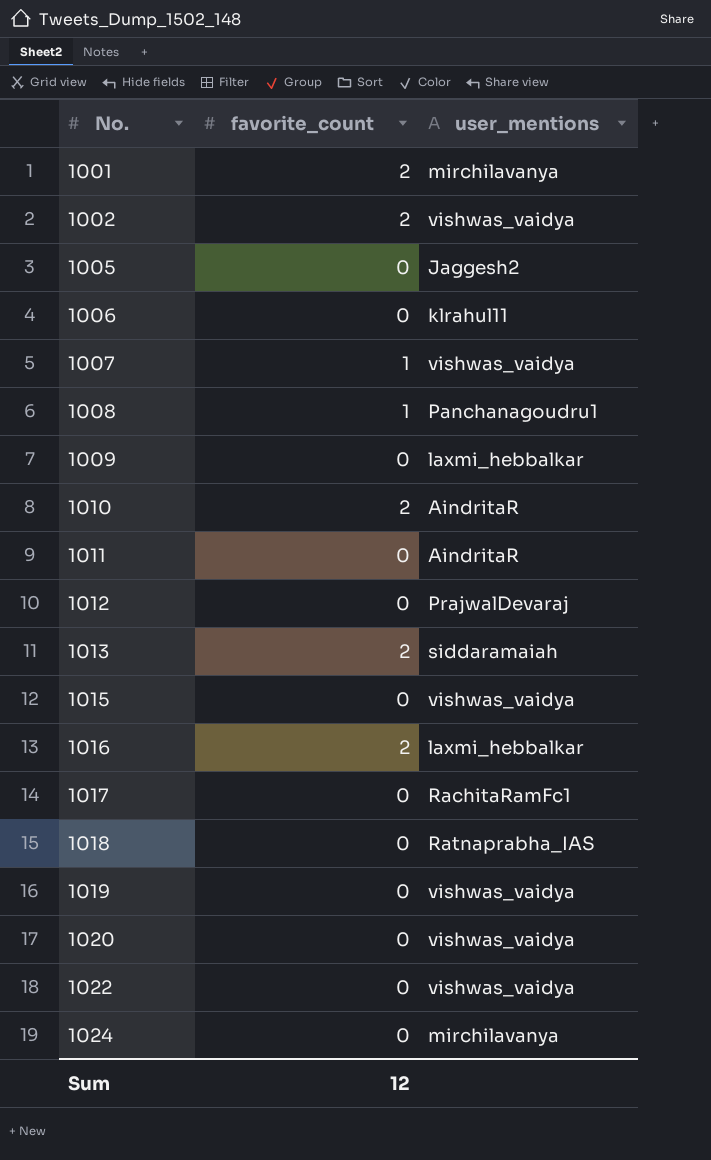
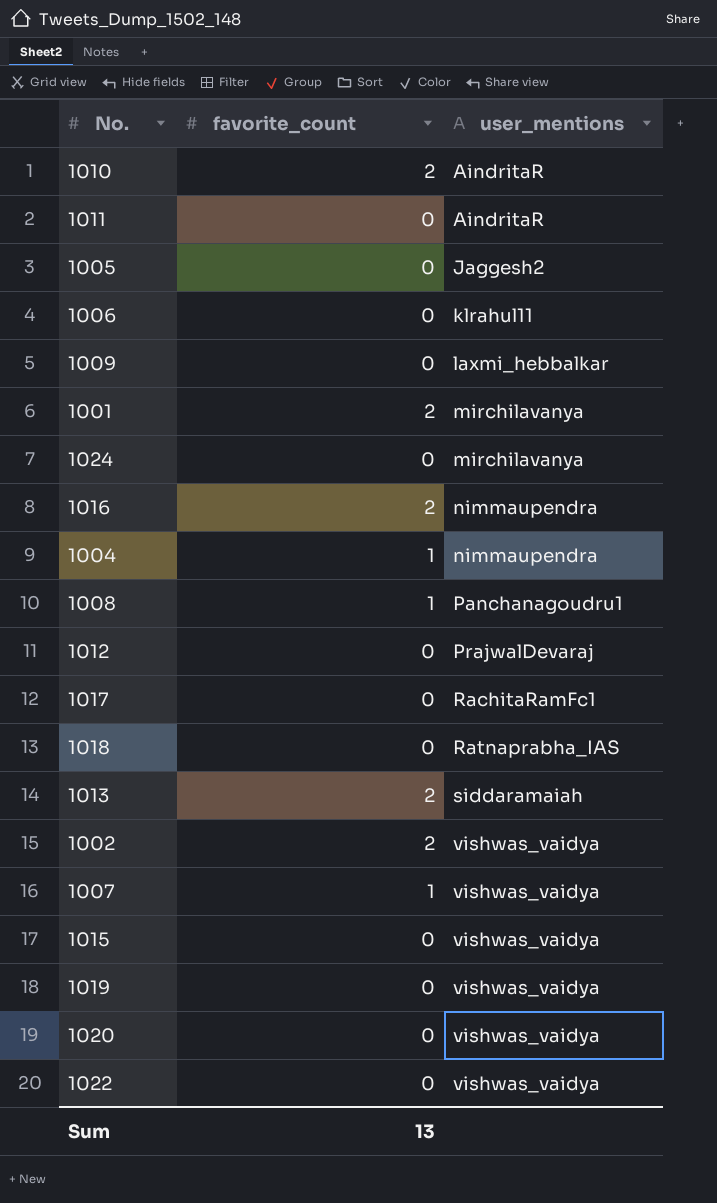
row order: No. ascending -> user_mentions ascending
1016 | user_mentions: laxmi_hebbalkar -> nimmaupendra
row 1004: none -> 1 | nimmaupendra
Sum | favorite_count: 12 -> 13

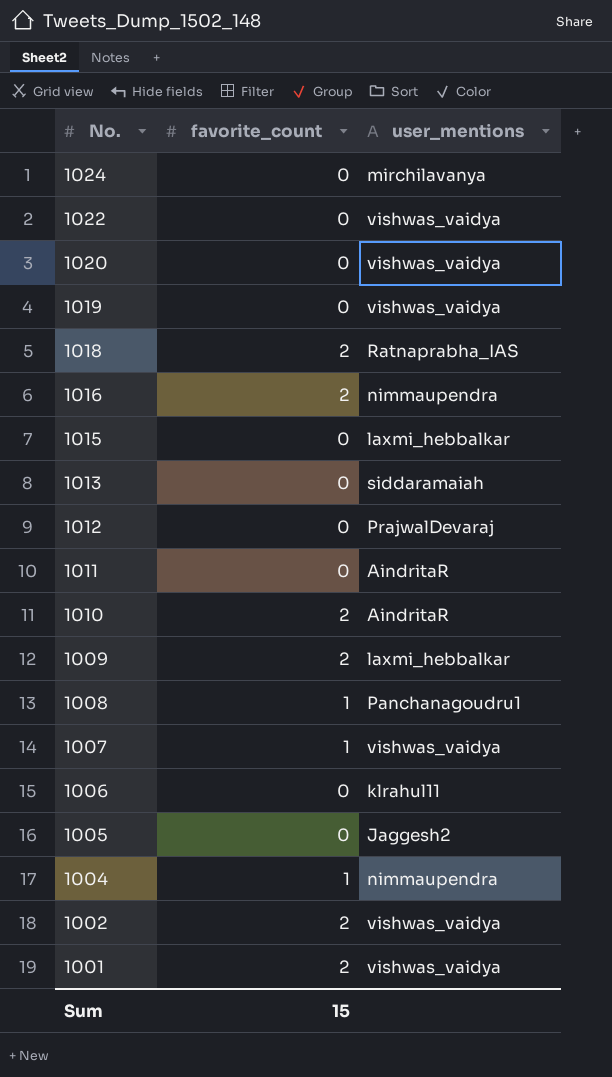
row order: user_mentions ascending -> No. descending
row 1017: 0 | RachitaRamFc1 -> none
1018 | favorite_count: 0 -> 2
1015 | user_mentions: vishwas_vaidya -> laxmi_hebbalkar
1013 | favorite_count: 2 -> 0
1009 | favorite_count: 0 -> 2
1001 | user_mentions: mirchilavanya -> vishwas_vaidya
Sum | favorite_count: 13 -> 15

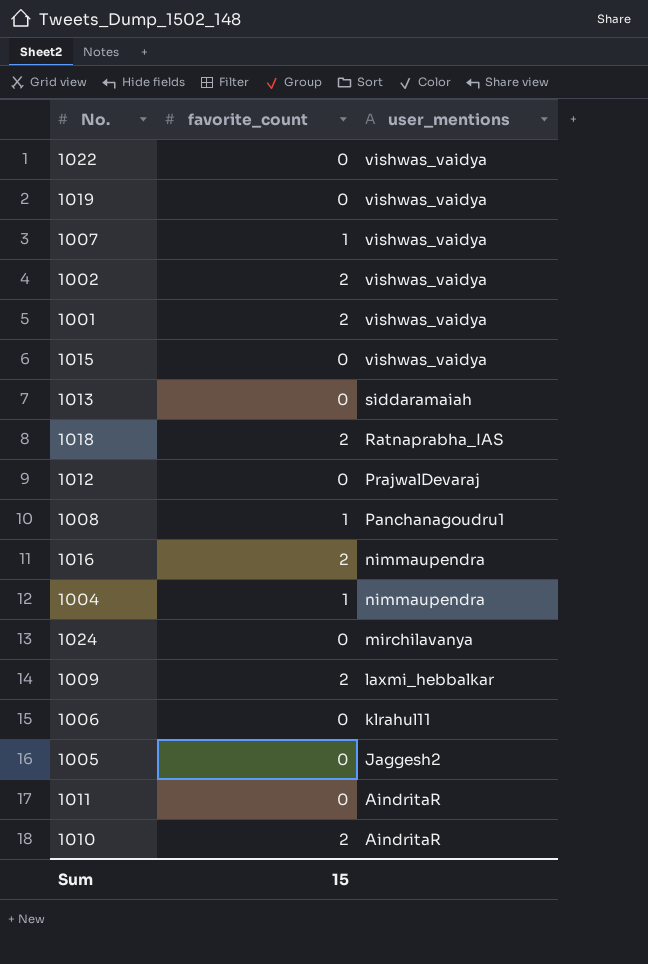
row order: No. descending -> user_mentions descending
row 1020: 0 | vishwas_vaidya -> none
1015 | user_mentions: laxmi_hebbalkar -> vishwas_vaidya

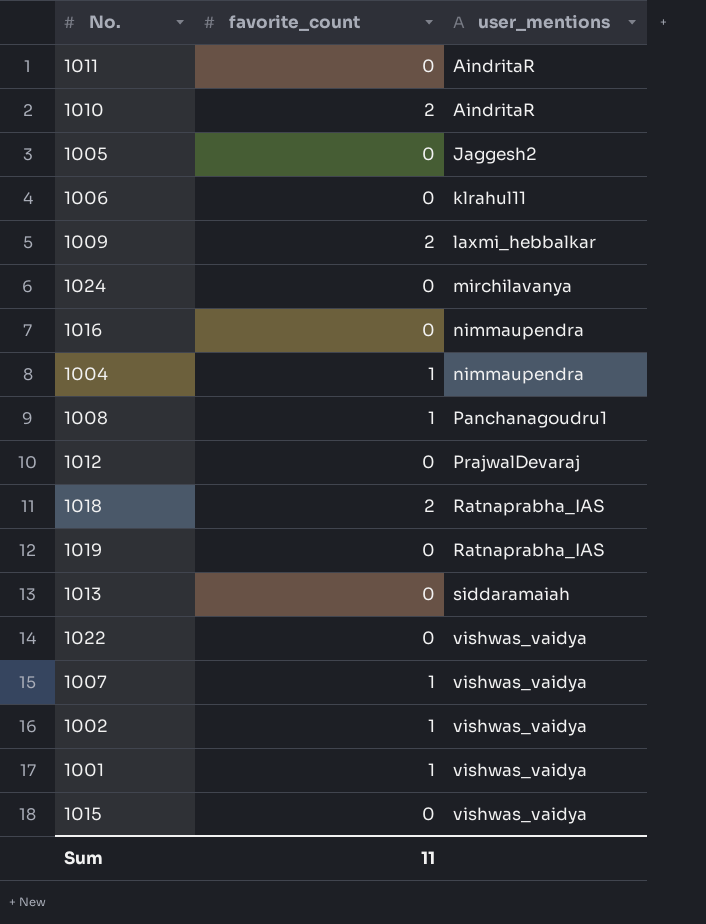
row order: user_mentions descending -> user_mentions ascending
1016 | favorite_count: 2 -> 0
1019 | user_mentions: vishwas_vaidya -> Ratnaprabha_IAS
1002 | favorite_count: 2 -> 1
1001 | favorite_count: 2 -> 1
Sum | favorite_count: 15 -> 11

